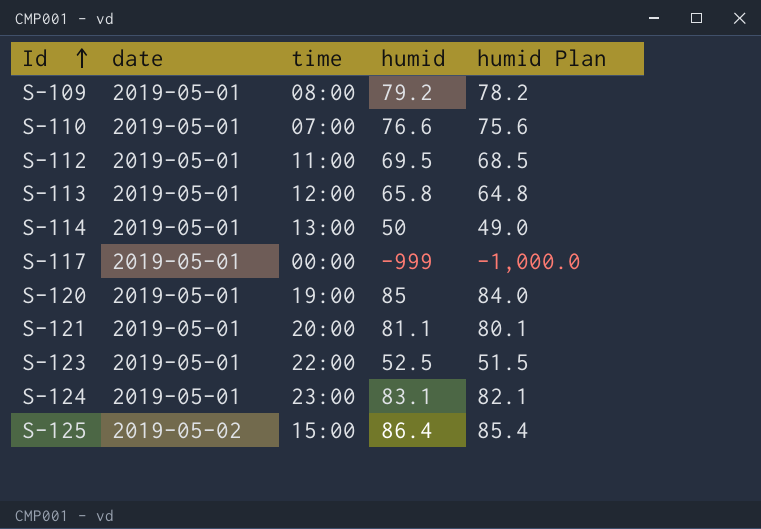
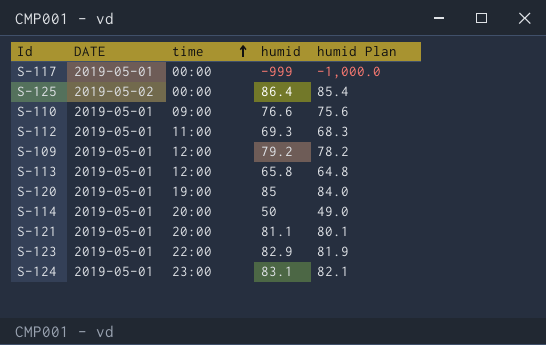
row order: Id ascending -> time ascending
column name: date -> DATE
S-125 | time: 15:00 -> 00:00
S-110 | time: 07:00 -> 09:00
S-112 | humid: 69.5 -> 69.3
S-112 | humid Plan: 68.5 -> 68.3
S-109 | time: 08:00 -> 12:00
S-114 | time: 13:00 -> 20:00
S-123 | humid: 52.5 -> 82.9
S-123 | humid Plan: 51.5 -> 81.9

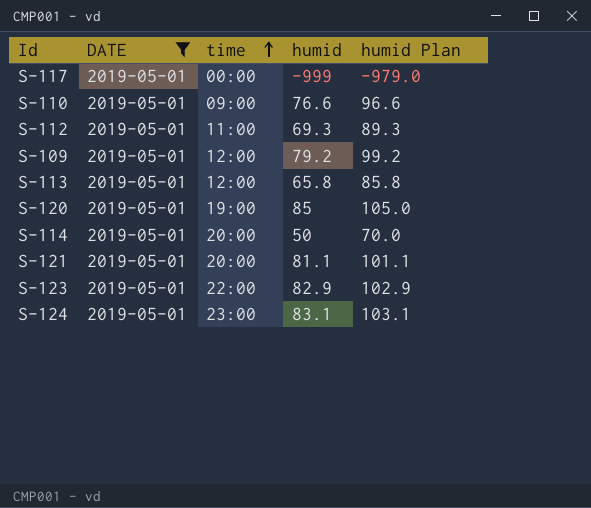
filter: none -> DATE = 2019-05-01
column humid Plan | formula: [humid] - 1 -> [humid] + 20

